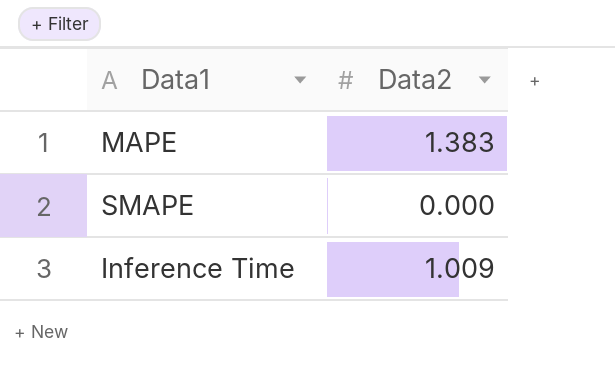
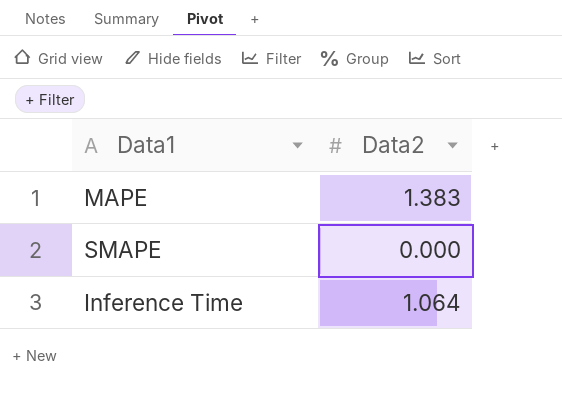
Inference Time | Data2: 1.009 -> 1.064

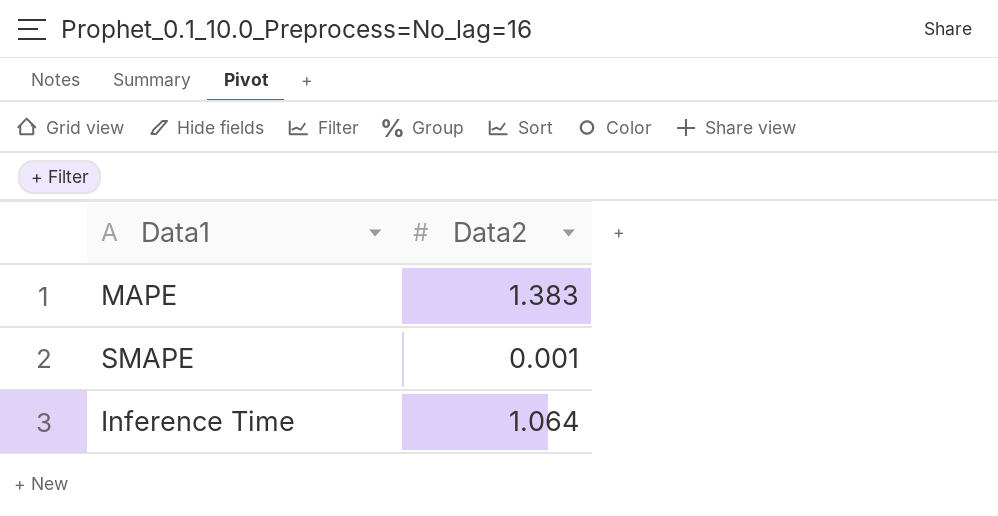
SMAPE | Data2: 0.000 -> 0.001

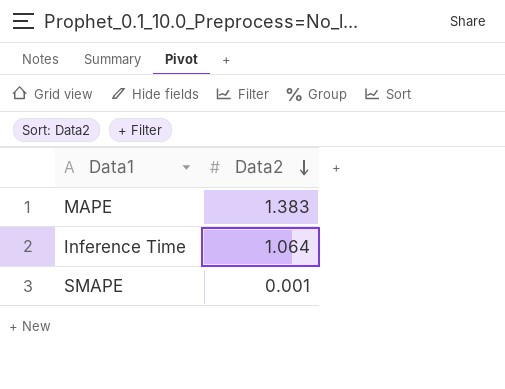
row order: none -> Data2 descending

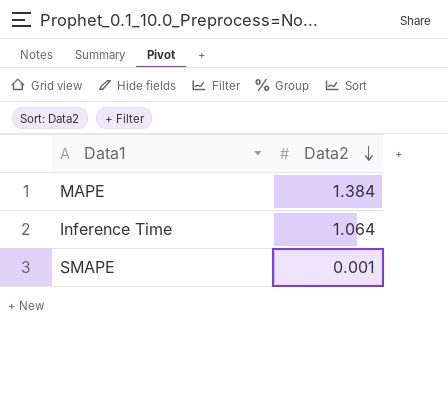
MAPE | Data2: 1.383 -> 1.384

